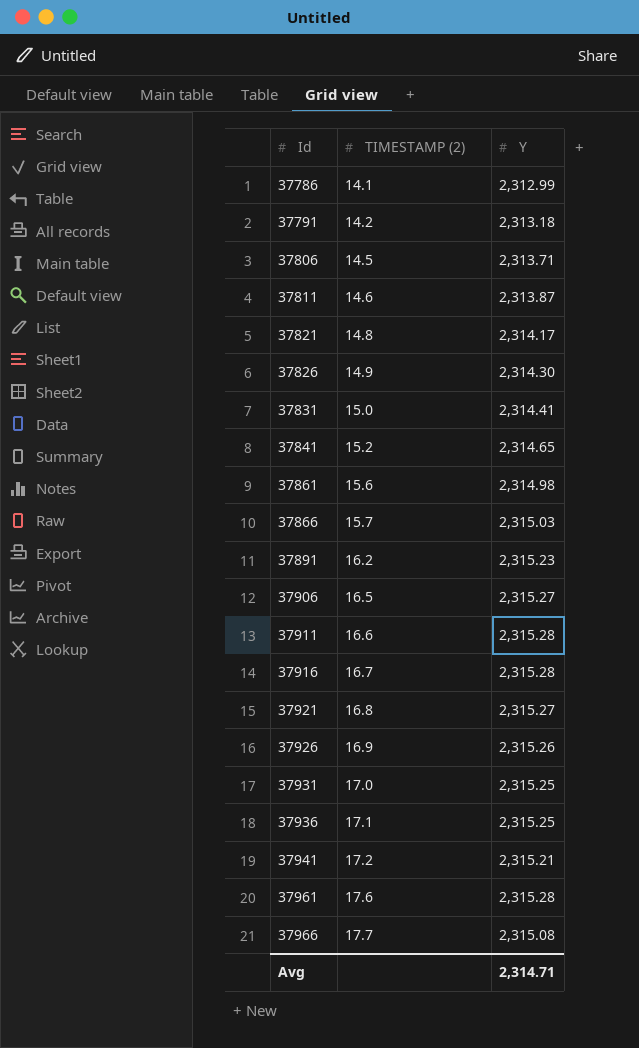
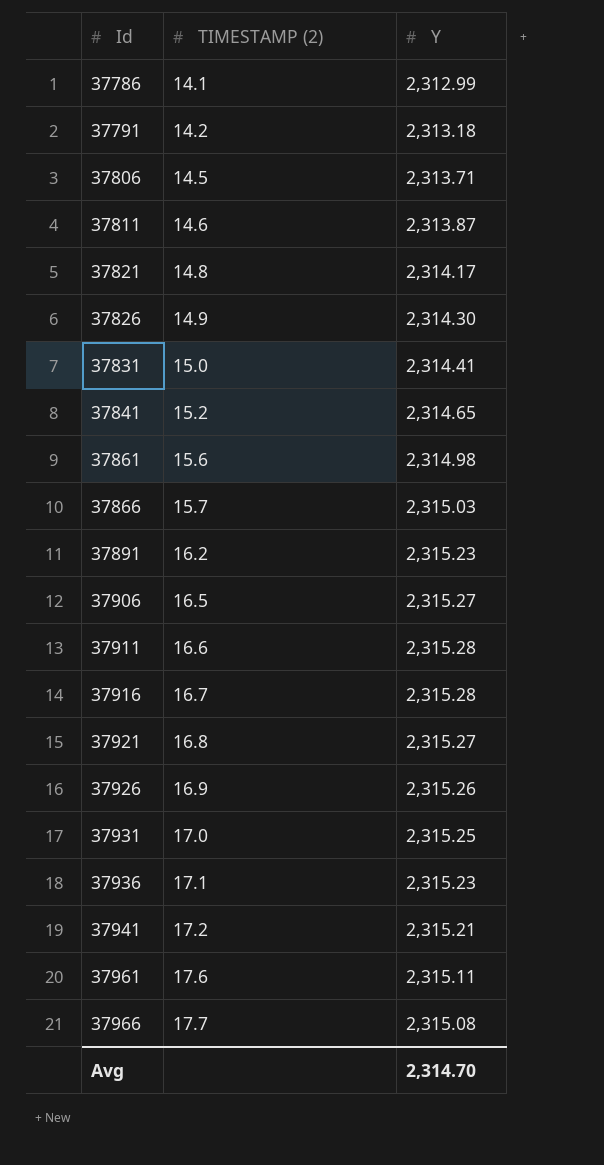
37936 | Y: 2,315.25 -> 2,315.23
37961 | Y: 2,315.28 -> 2,315.11
Avg | Y: 2,314.71 -> 2,314.70

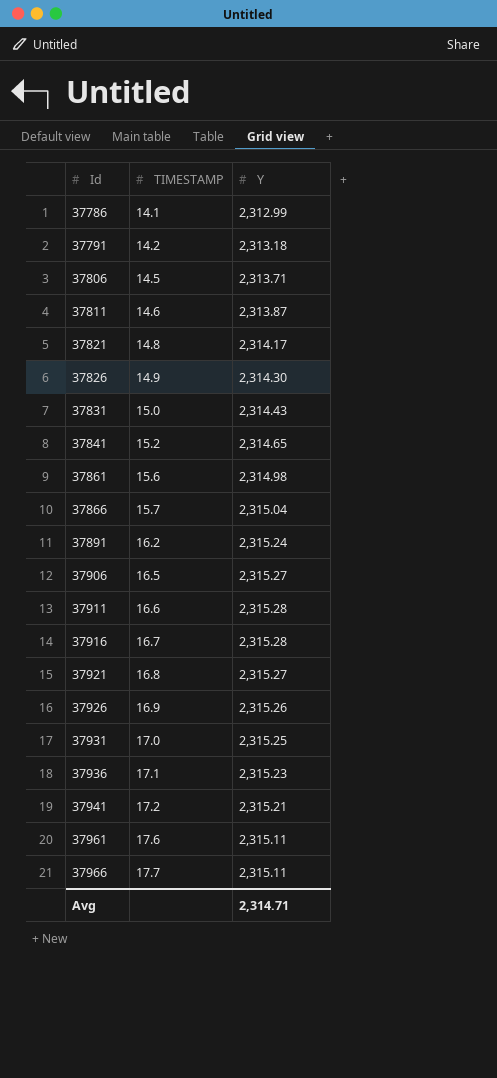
column name: TIMESTAMP (2) -> TIMESTAMP
37831 | Y: 2,314.41 -> 2,314.43
37866 | Y: 2,315.03 -> 2,315.04
37891 | Y: 2,315.23 -> 2,315.24
37966 | Y: 2,315.08 -> 2,315.11
Avg | Y: 2,314.70 -> 2,314.71

